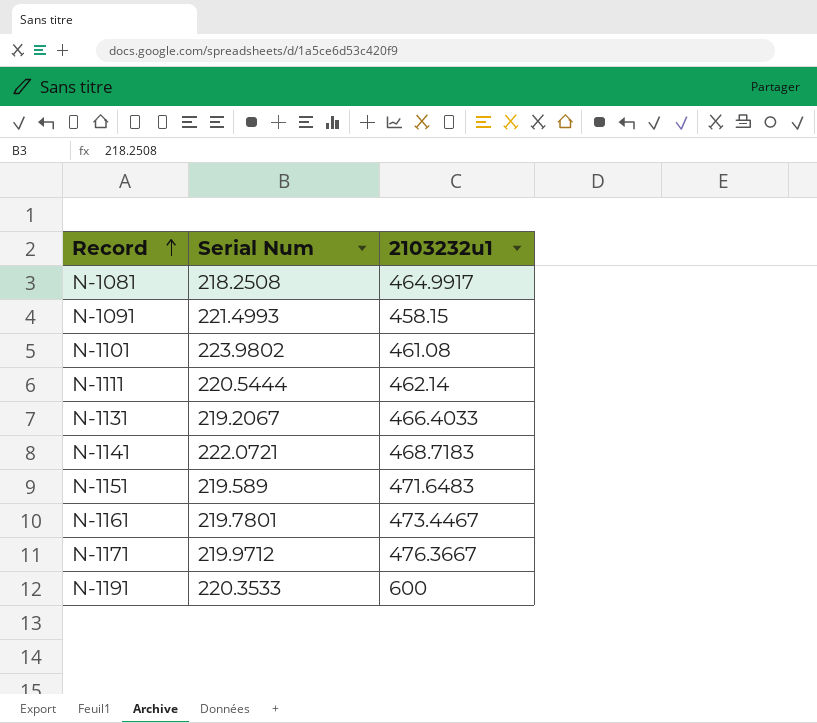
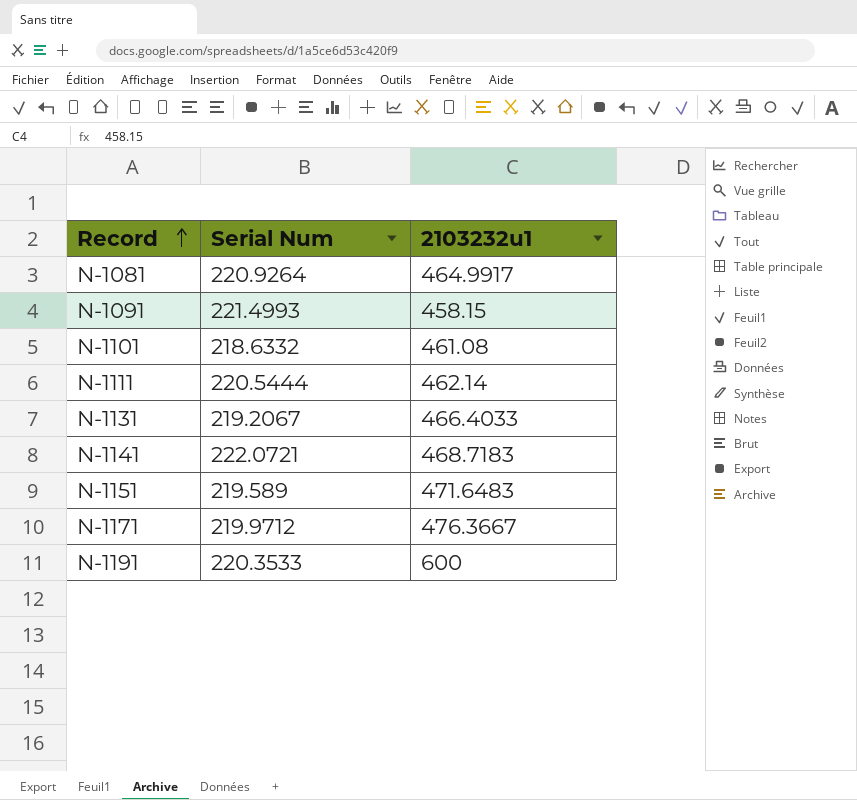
row N-1161: 219.7801 | 473.4467 -> none
N-1081 | Serial Num: 218.2508 -> 220.9264
N-1101 | Serial Num: 223.9802 -> 218.6332

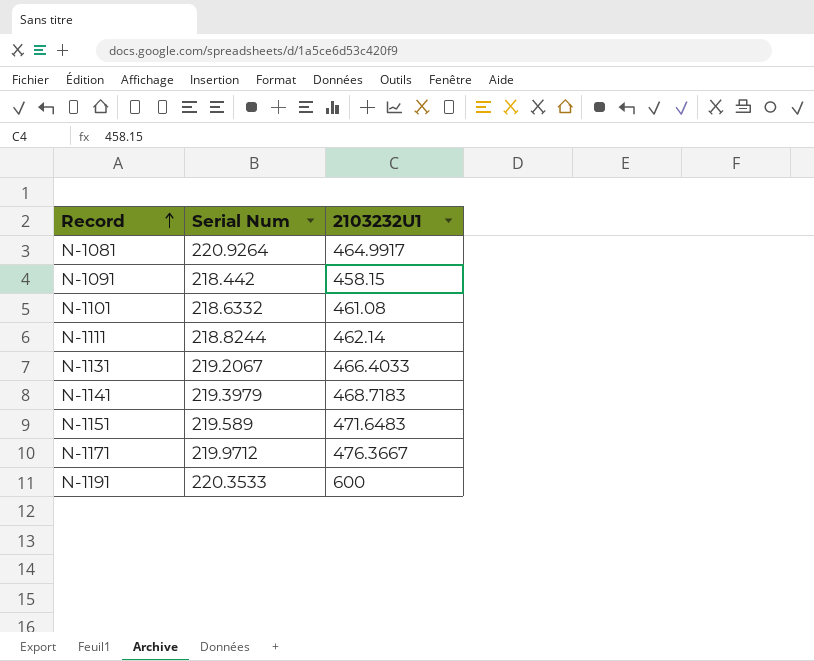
column name: 2103232u1 -> 2103232U1
N-1091 | Serial Num: 221.4993 -> 218.442
N-1111 | Serial Num: 220.5444 -> 218.8244
N-1141 | Serial Num: 222.0721 -> 219.3979

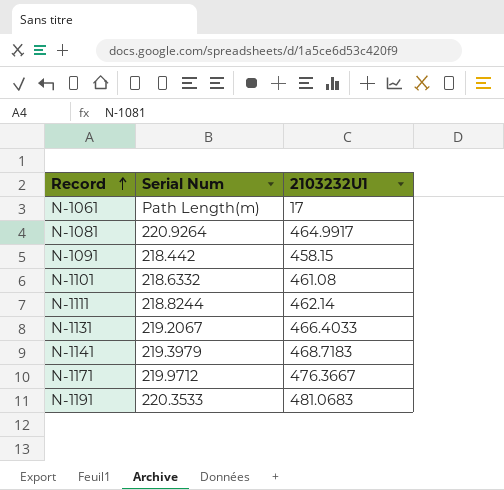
row N-1151: 219.589 | 471.6483 -> none
row N-1061: none -> Path Length(m) | 17
N-1191 | 2103232U1: 600 -> 481.0683

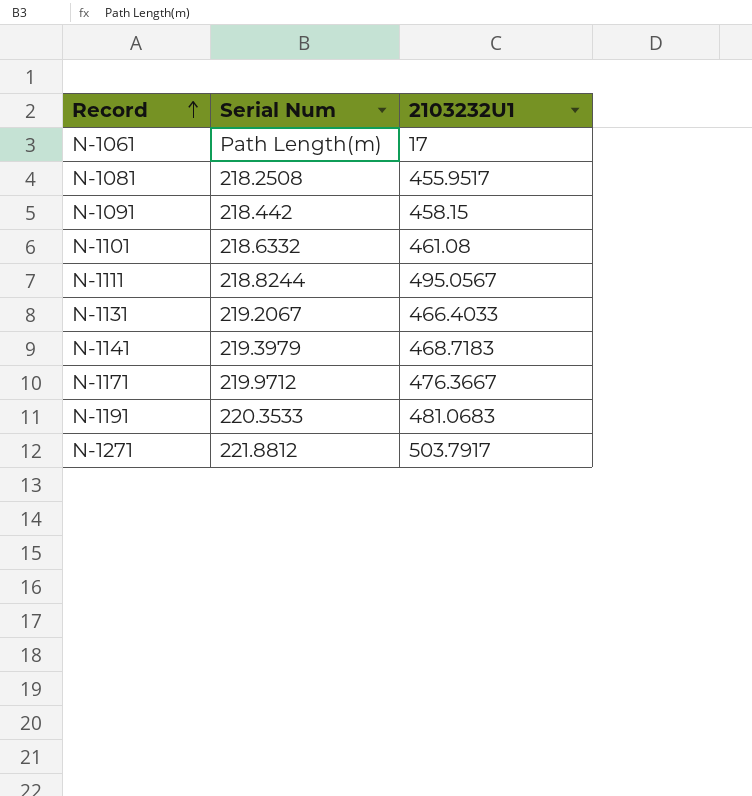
N-1081 | Serial Num: 220.9264 -> 218.2508
N-1081 | 2103232U1: 464.9917 -> 455.9517
N-1111 | 2103232U1: 462.14 -> 495.0567
row N-1271: none -> 221.8812 | 503.7917

